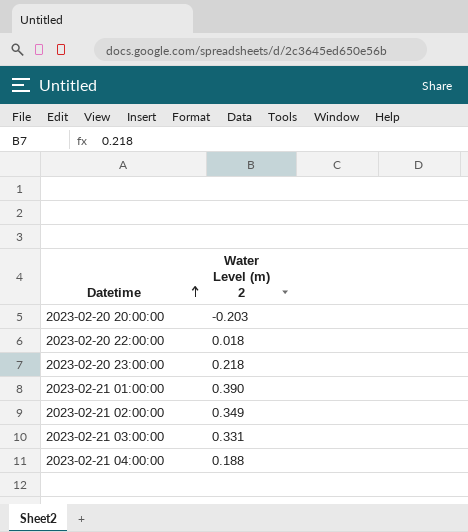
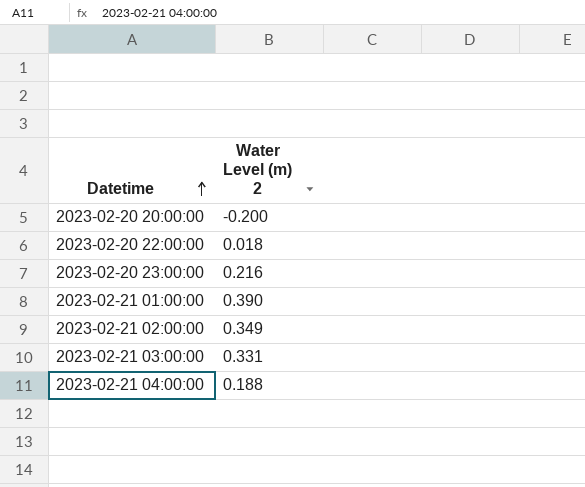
2023-02-20 20:00:00 | Water Level (m) 2: -0.203 -> -0.200
2023-02-20 23:00:00 | Water Level (m) 2: 0.218 -> 0.216

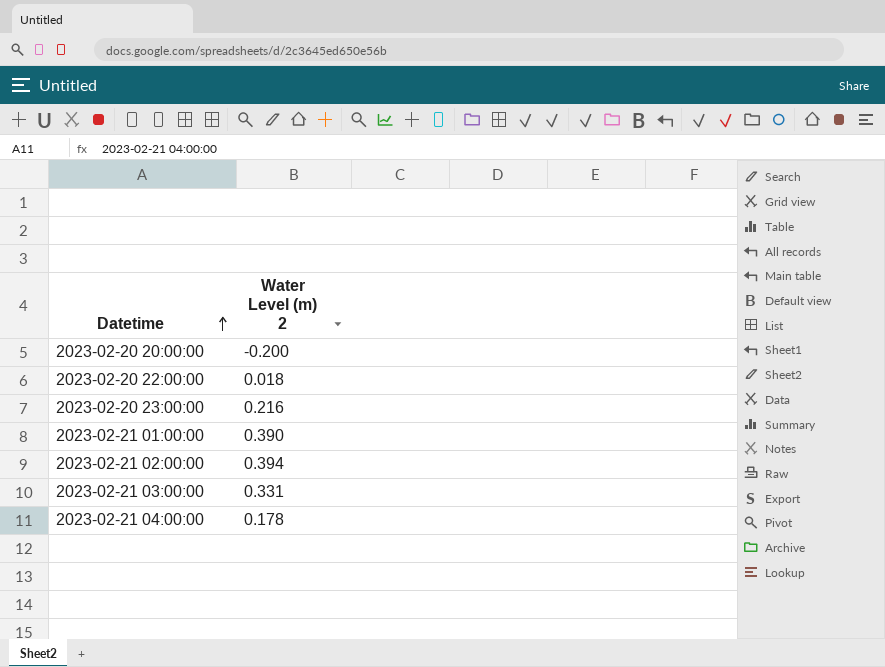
2023-02-21 02:00:00 | Water Level (m) 2: 0.349 -> 0.394
2023-02-21 04:00:00 | Water Level (m) 2: 0.188 -> 0.178

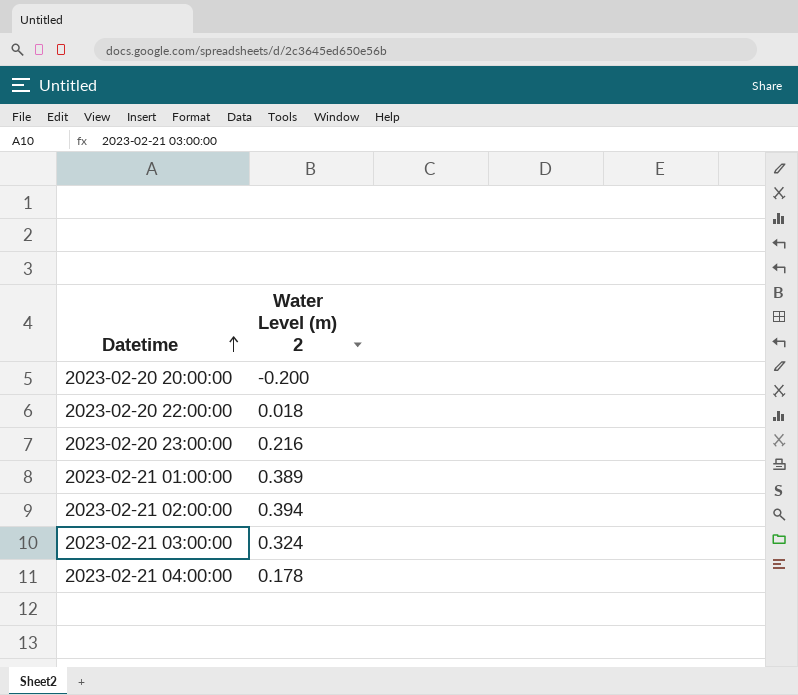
2023-02-21 01:00:00 | Water Level (m) 2: 0.390 -> 0.389
2023-02-21 03:00:00 | Water Level (m) 2: 0.331 -> 0.324

